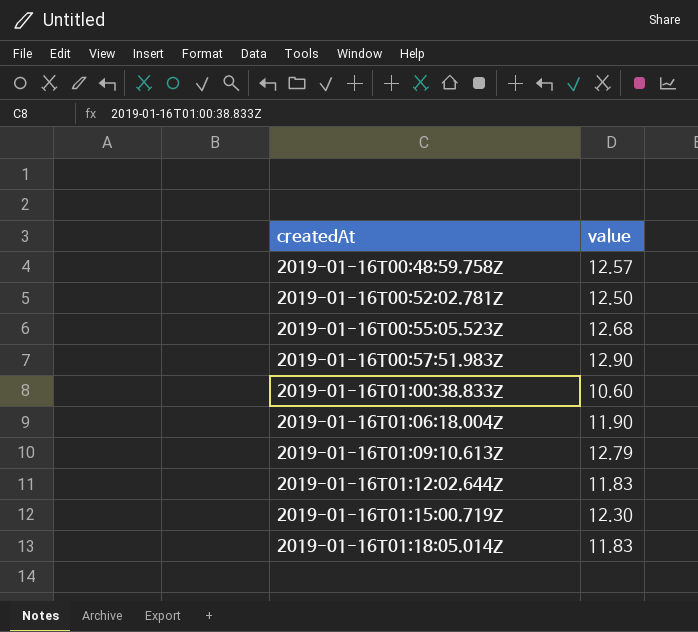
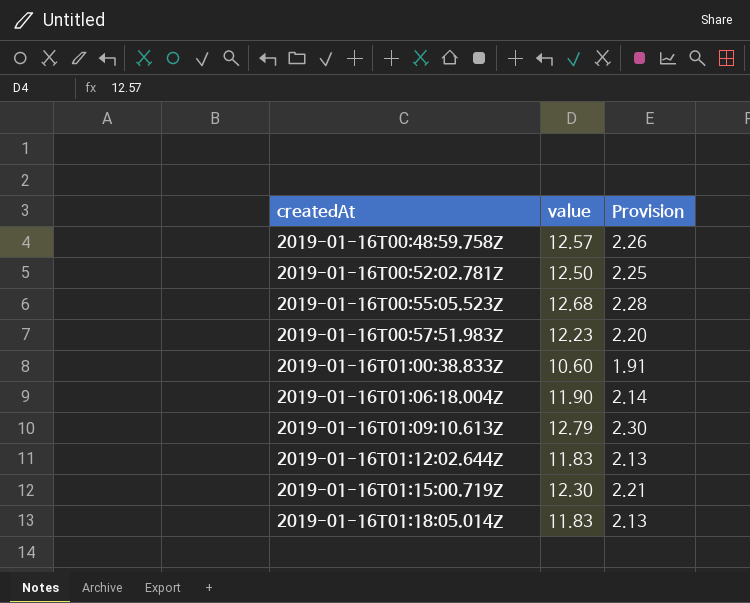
column Provision | formula: none -> [value] * 0.18
2019-01-16T00:57:51.983Z | value: 12.90 -> 12.23

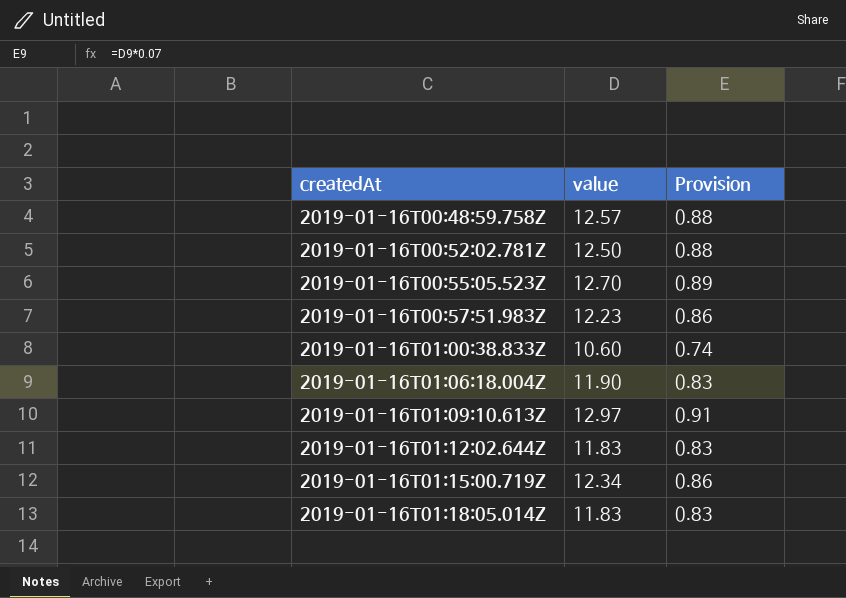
column Provision | formula: [value] * 0.18 -> [value] * 0.07
2019-01-16T00:55:05.523Z | value: 12.68 -> 12.70
2019-01-16T01:09:10.613Z | value: 12.79 -> 12.97
2019-01-16T01:15:00.719Z | value: 12.30 -> 12.34

